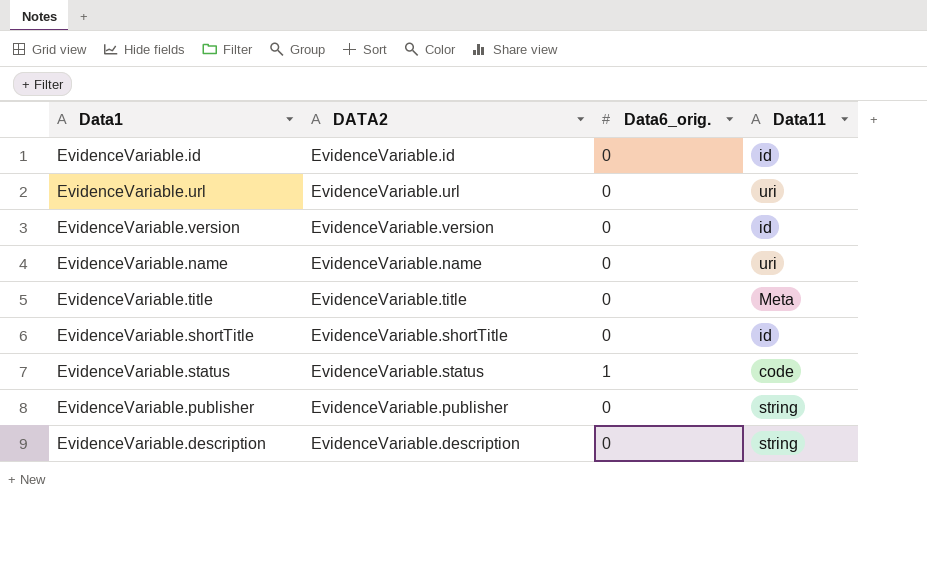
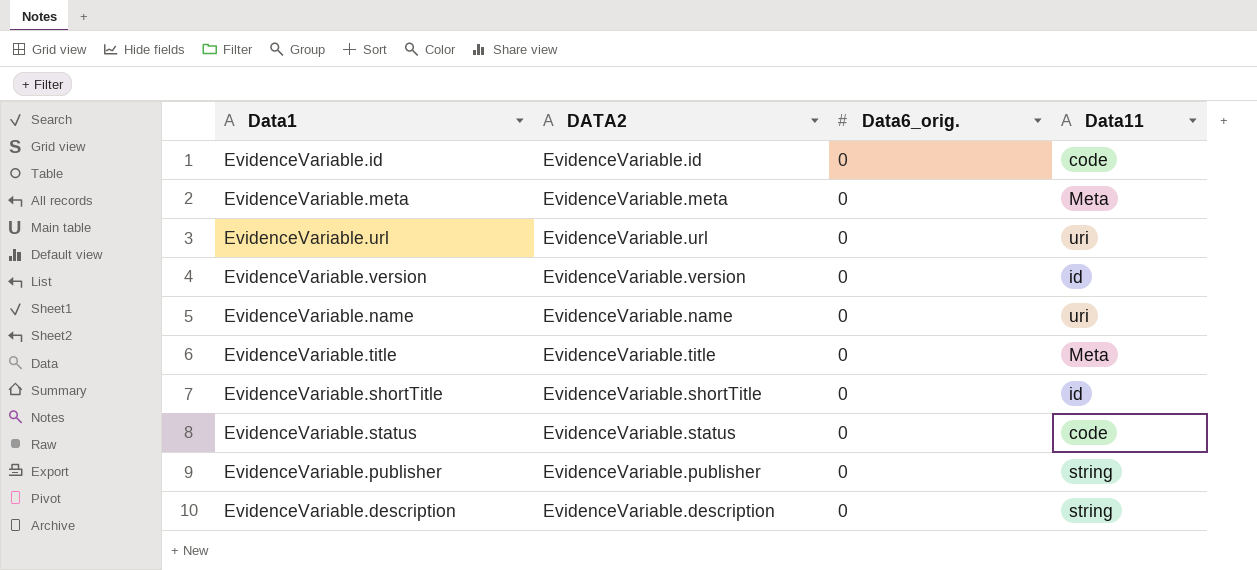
EvidenceVariable.id | Data11: id -> code
row EvidenceVariable.meta: none -> EvidenceVariable.meta | 0 | Meta
EvidenceVariable.status | Data6_orig.: 1 -> 0

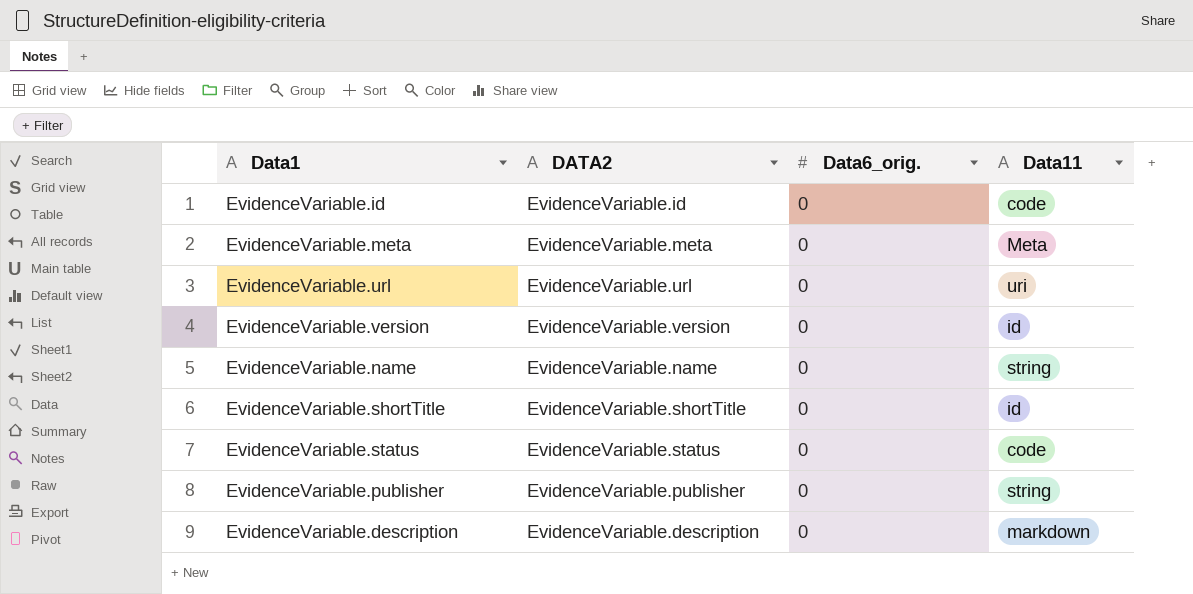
row EvidenceVariable.title: EvidenceVariable.title | 0 | Meta -> none
EvidenceVariable.name | Data11: uri -> string
EvidenceVariable.description | Data11: string -> markdown

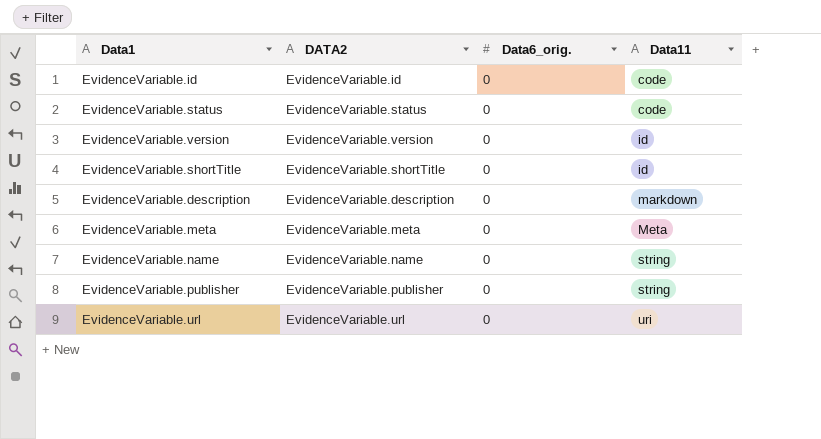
row order: none -> Data11 ascending

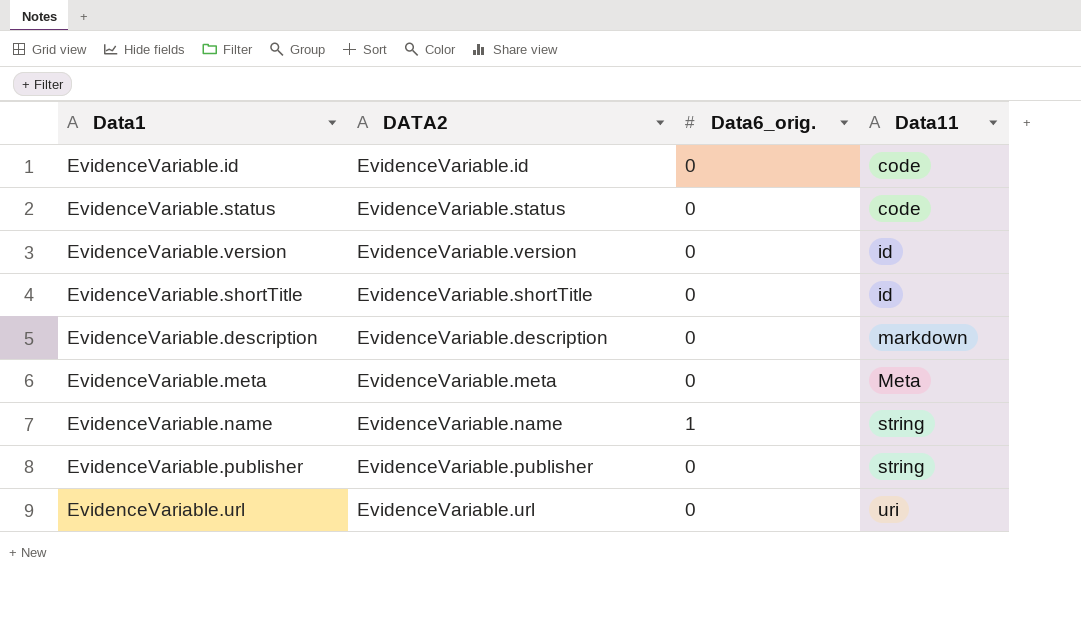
EvidenceVariable.name | Data6_orig.: 0 -> 1

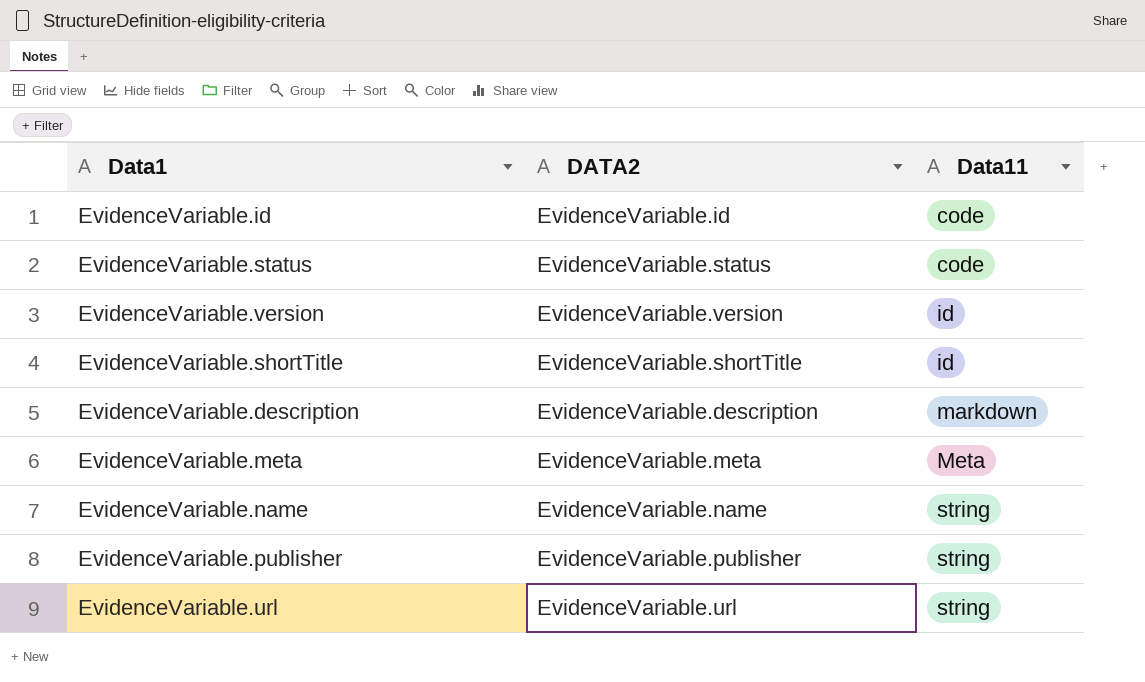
column Data6_orig. | position: 3 -> none
EvidenceVariable.url | Data11: uri -> string

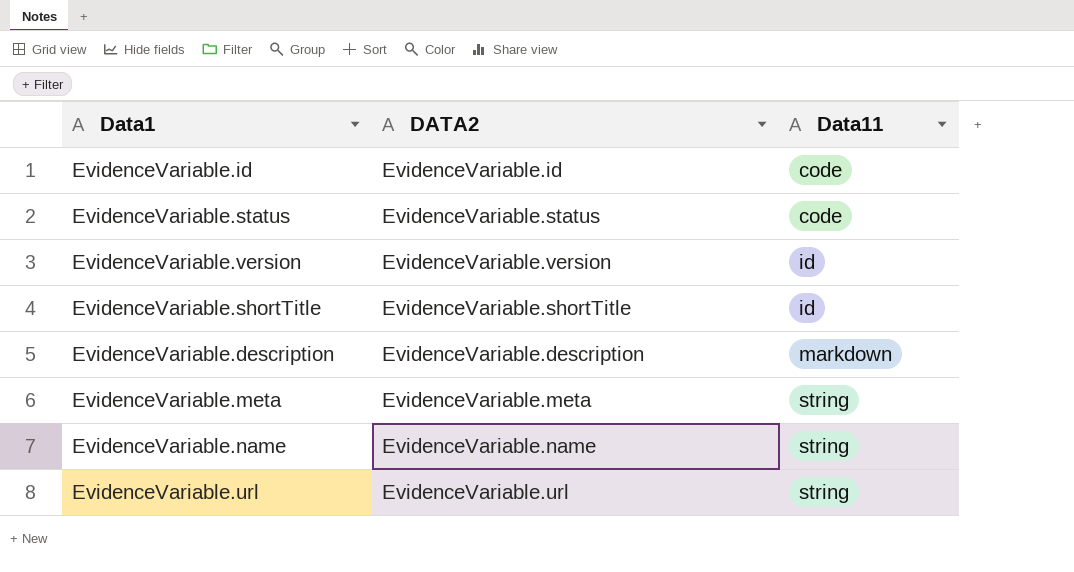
row EvidenceVariable.publisher: EvidenceVariable.publisher | string -> none
EvidenceVariable.meta | Data11: Meta -> string

